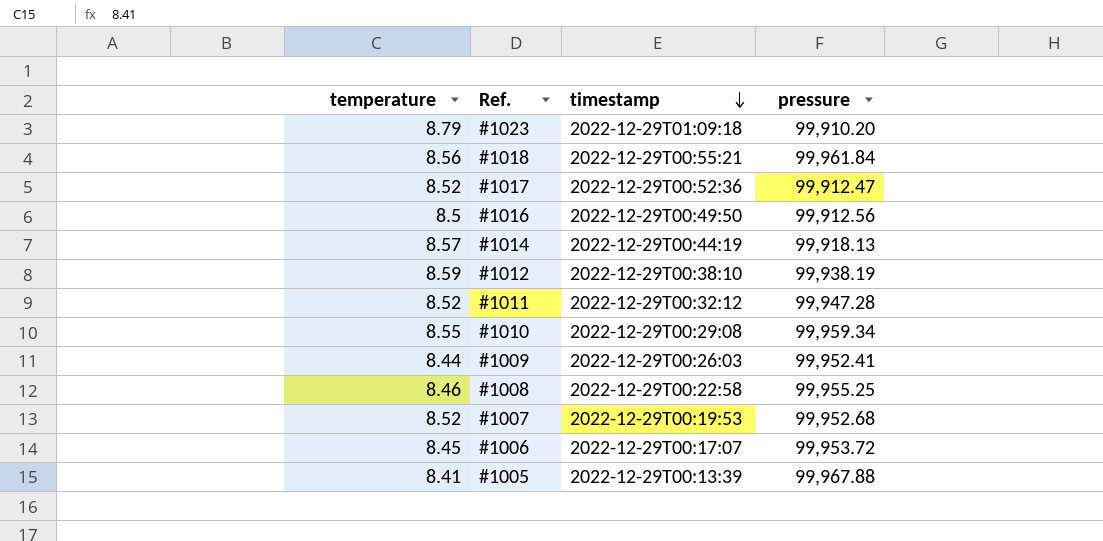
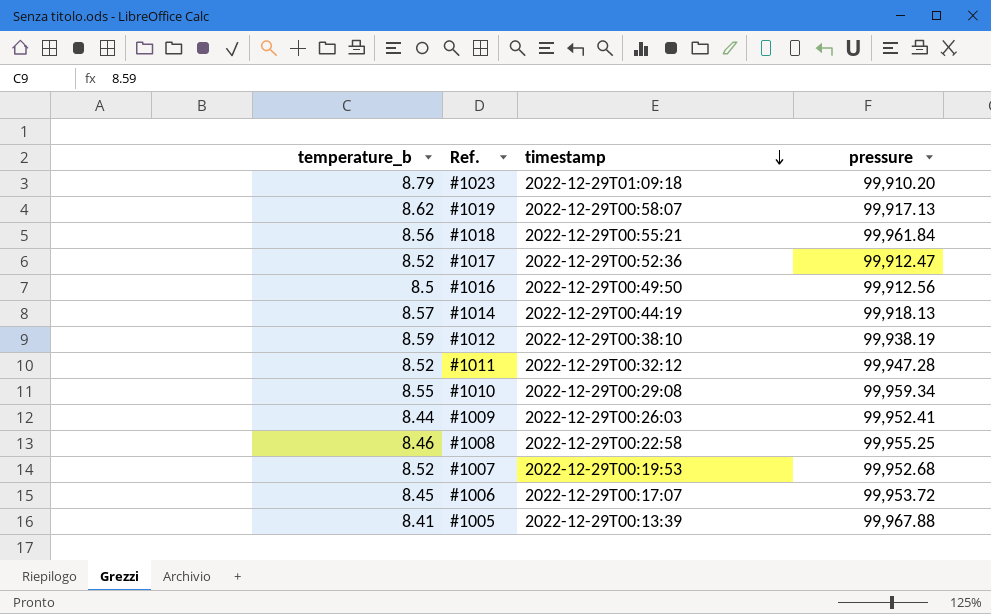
column name: temperature -> temperature_b
row #1019: none -> 8.62 | 2022-12-29T00:58:07 | 99,917.13

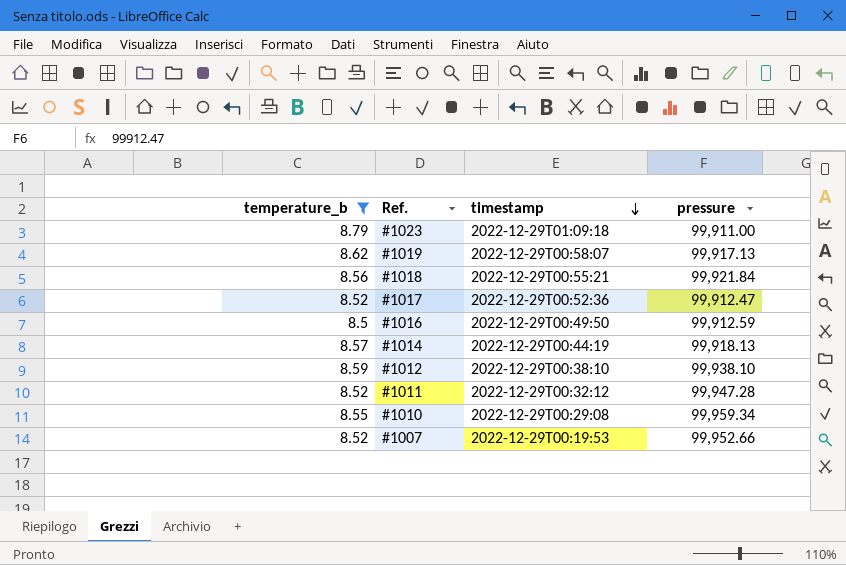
filter: none -> temperature_b >= 8.5
#1023 | pressure: 99,910.20 -> 99,911.00
#1018 | pressure: 99,961.84 -> 99,921.84
#1016 | pressure: 99,912.56 -> 99,912.59
#1012 | pressure: 99,938.19 -> 99,938.10
#1007 | pressure: 99,952.68 -> 99,952.66

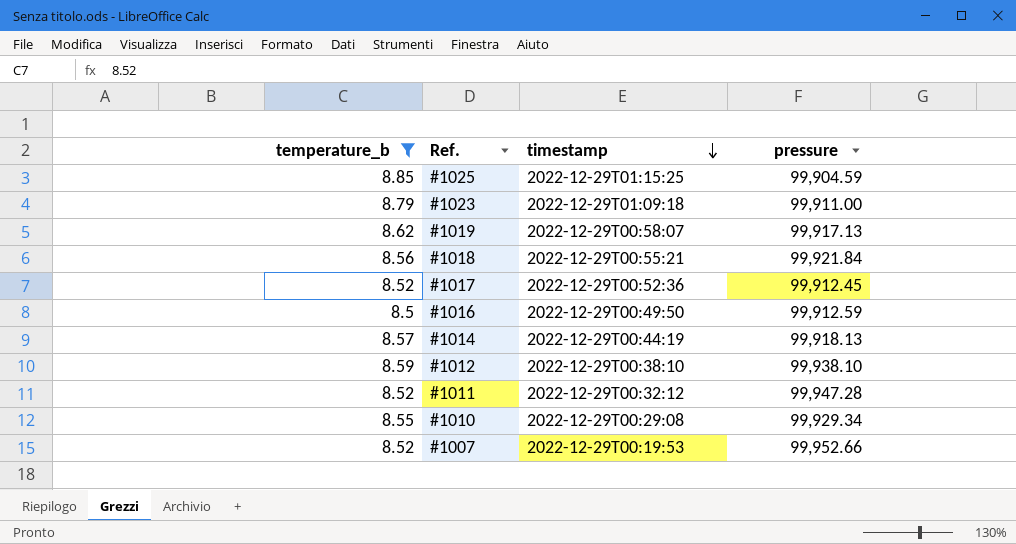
row #1025: none -> 8.85 | 2022-12-29T01:15:25 | 99,904.59
#1017 | pressure: 99,912.47 -> 99,912.45
#1010 | pressure: 99,959.34 -> 99,929.34

